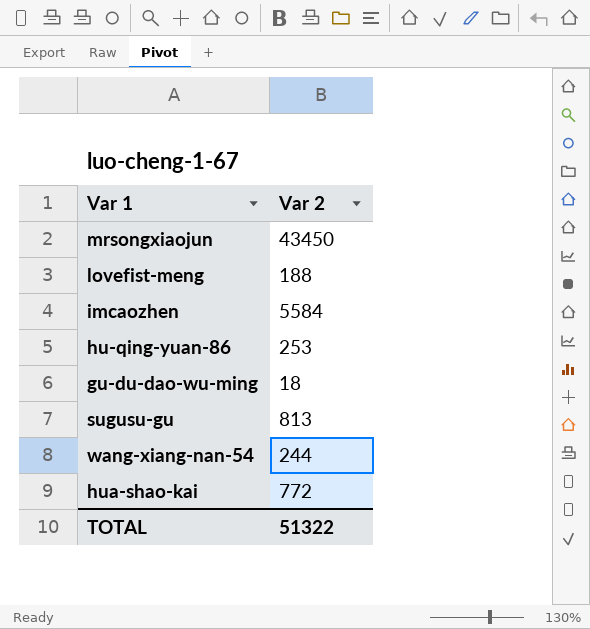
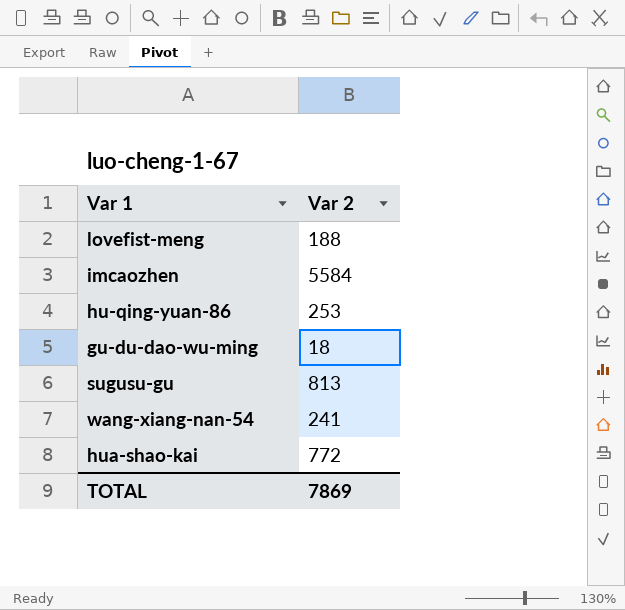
row mrsongxiaojun: 43450 -> none
wang-xiang-nan-54 | Var 2: 244 -> 241
TOTAL | Var 2: 51322 -> 7869

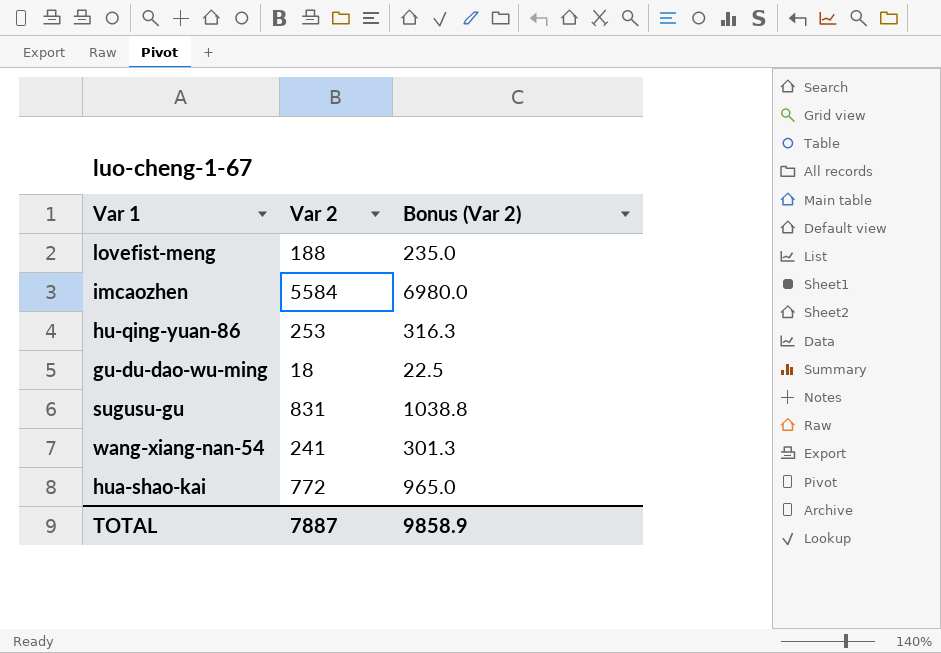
column Bonus (Var 2) | formula: none -> [Var 2] * 1.25
sugusu-gu | Var 2: 813 -> 831
TOTAL | Var 2: 7869 -> 7887

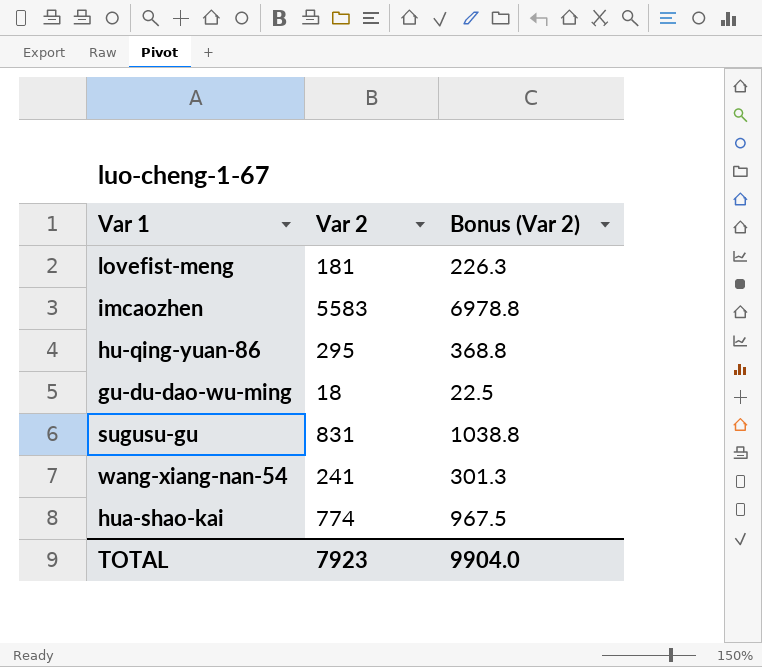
lovefist-meng | Var 2: 188 -> 181
lovefist-meng | Bonus (Var 2): 235.0 -> 226.3
imcaozhen | Var 2: 5584 -> 5583
imcaozhen | Bonus (Var 2): 6980.0 -> 6978.8
hu-qing-yuan-86 | Var 2: 253 -> 295
hu-qing-yuan-86 | Bonus (Var 2): 316.3 -> 368.8
hua-shao-kai | Var 2: 772 -> 774
hua-shao-kai | Bonus (Var 2): 965.0 -> 967.5
TOTAL | Var 2: 7887 -> 7923
TOTAL | Bonus (Var 2): 9858.9 -> 9904.0

